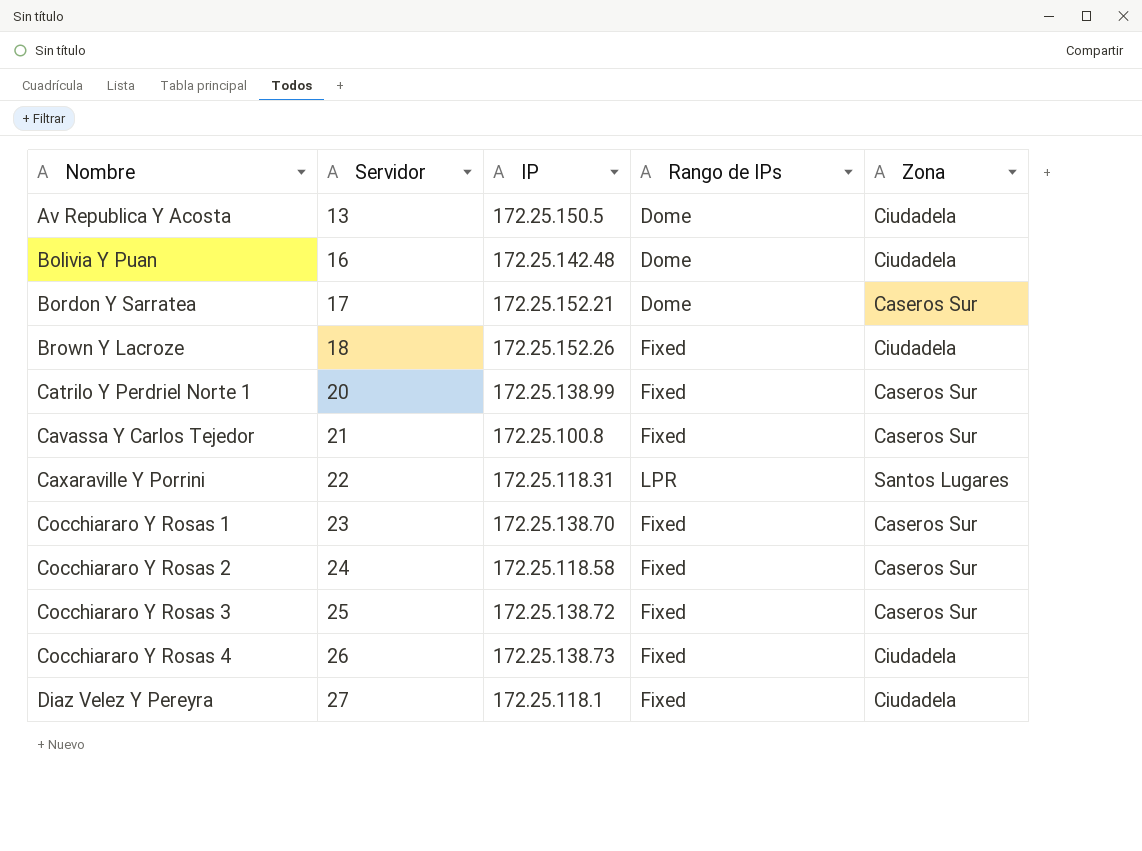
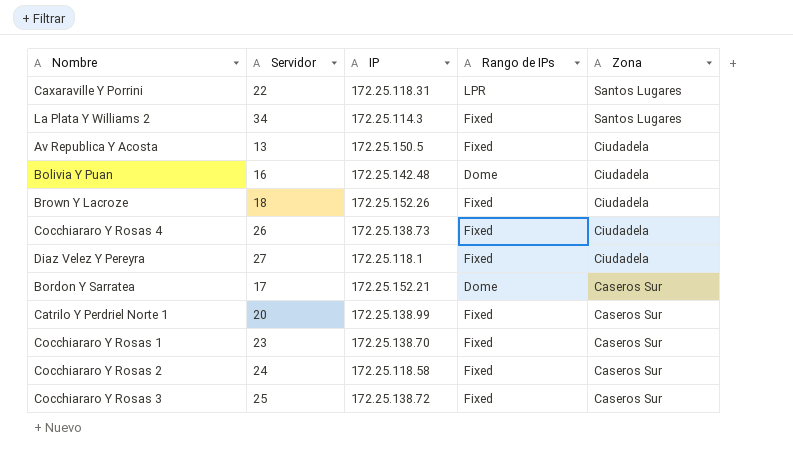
row order: Nombre ascending -> Zona descending
row Cavassa Y Carlos Tejedor: 21 | 172.25.100.8 | Fixed | Caseros Sur -> none
row La Plata Y Williams 2: none -> 34 | 172.25.114.3 | Fixed | Santos Lugares
Av Republica Y Acosta | Rango de IPs: Dome -> Fixed

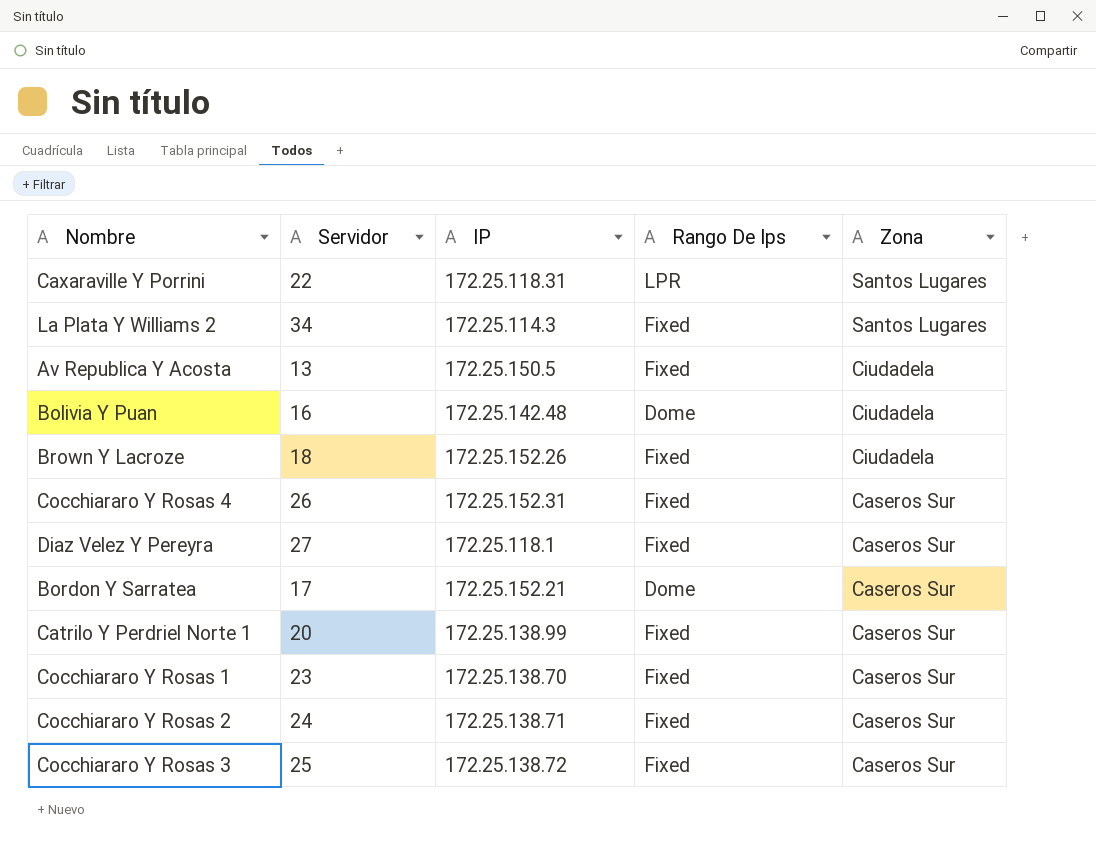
column name: Rango de IPs -> Rango De Ips
Cocchiararo Y Rosas 4 | IP: 172.25.138.73 -> 172.25.152.31
Cocchiararo Y Rosas 4 | Zona: Ciudadela -> Caseros Sur
Diaz Velez Y Pereyra | Zona: Ciudadela -> Caseros Sur
Cocchiararo Y Rosas 2 | IP: 172.25.118.58 -> 172.25.138.71

